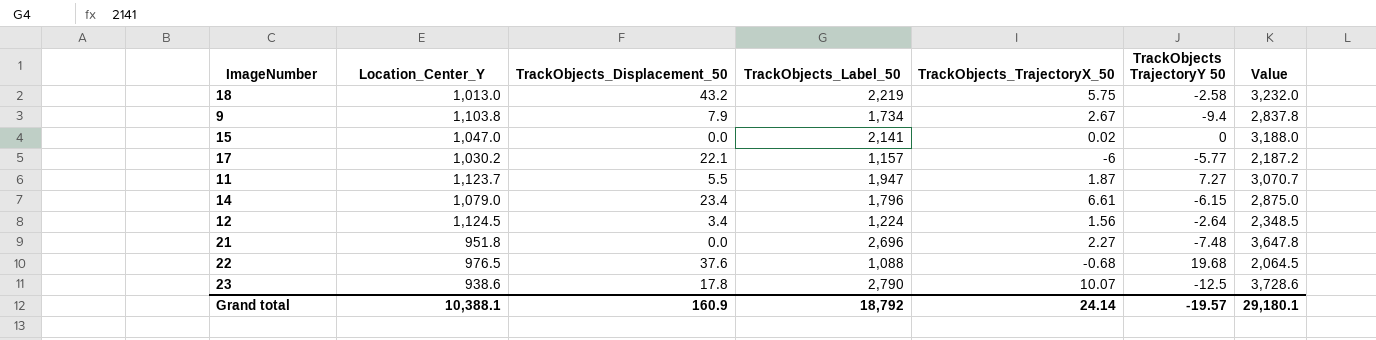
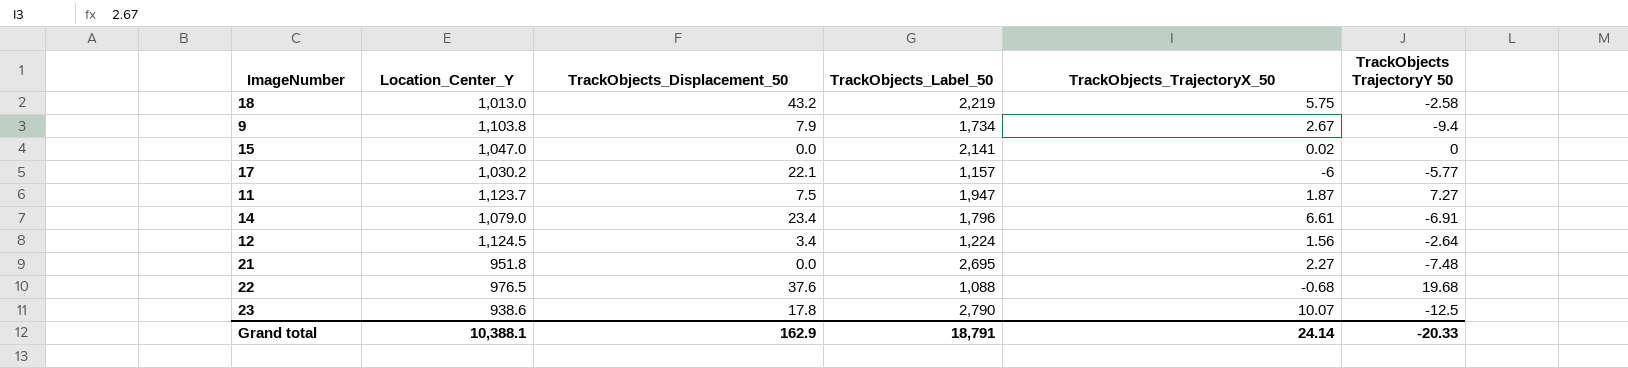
column Value | formula: [Location_Center_Y] + [TrackObjects_Label_50] -> none
11 | TrackObjects_Displacement_50: 5.5 -> 7.5
14 | TrackObjects TrajectoryY 50: -6.15 -> -6.91
21 | TrackObjects_Label_50: 2,696 -> 2,695
Grand total | TrackObjects_Displacement_50: 160.9 -> 162.9
Grand total | TrackObjects_Label_50: 18,792 -> 18,791
Grand total | TrackObjects TrajectoryY 50: -19.57 -> -20.33

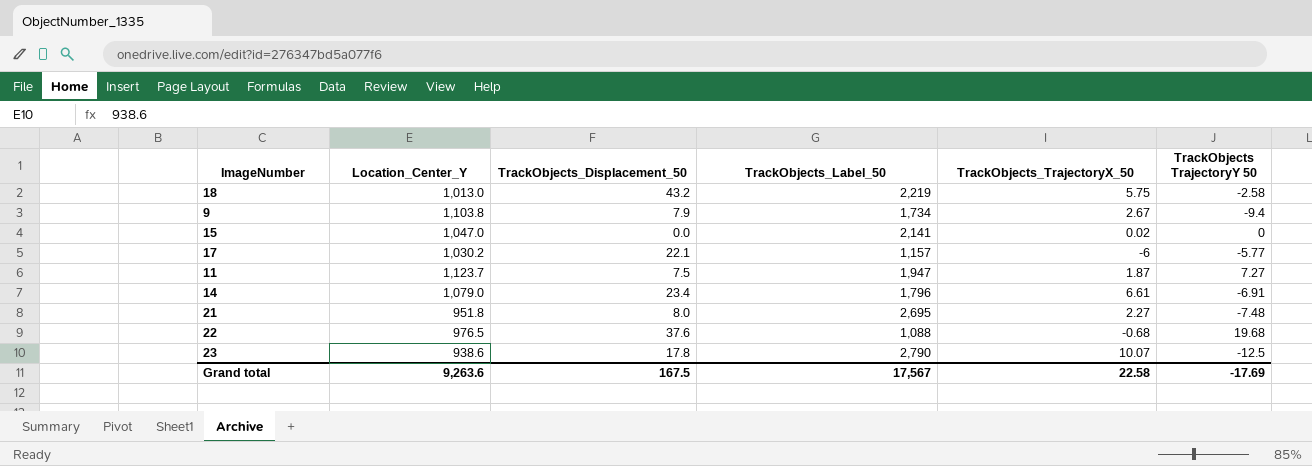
row 12: 1,124.5 | 3.4 | 1,224 | 1.56 | -2.64 -> none
21 | TrackObjects_Displacement_50: 0.0 -> 8.0
Grand total | Location_Center_Y: 10,388.1 -> 9,263.6
Grand total | TrackObjects_Displacement_50: 162.9 -> 167.5
Grand total | TrackObjects_Label_50: 18,791 -> 17,567
Grand total | TrackObjects_TrajectoryX_50: 24.14 -> 22.58
Grand total | TrackObjects TrajectoryY 50: -20.33 -> -17.69

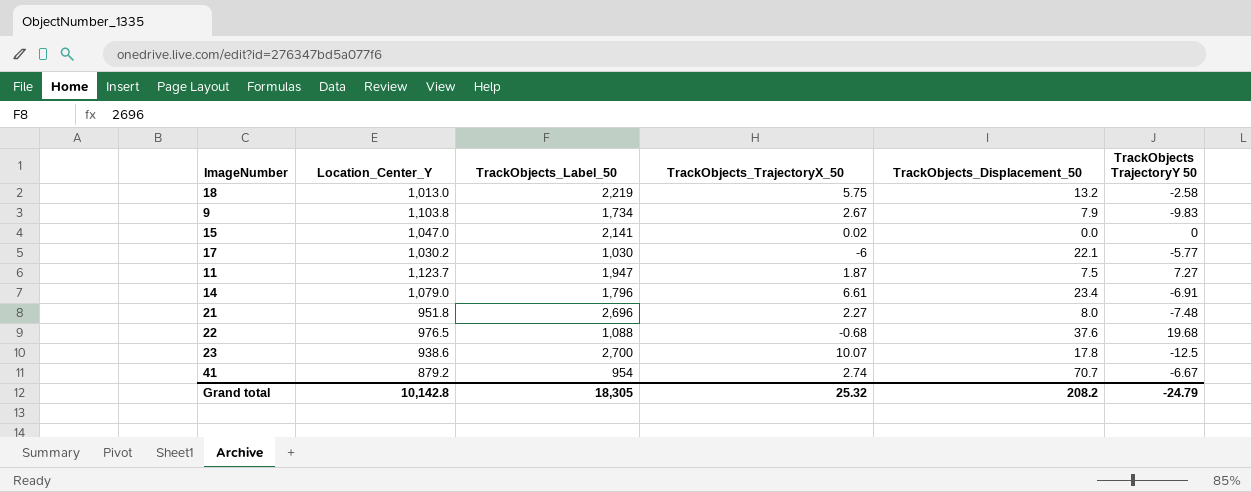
column TrackObjects_Displacement_50 | position: 3 -> 5
18 | TrackObjects_Displacement_50: 43.2 -> 13.2
9 | TrackObjects TrajectoryY 50: -9.4 -> -9.83
17 | TrackObjects_Label_50: 1,157 -> 1,030
21 | TrackObjects_Label_50: 2,695 -> 2,696
23 | TrackObjects_Label_50: 2,790 -> 2,700
row 41: none -> 879.2 | 954 | 2.74 | 70.7 | -6.67
Grand total | Location_Center_Y: 9,263.6 -> 10,142.8
Grand total | TrackObjects_Label_50: 17,567 -> 18,305
Grand total | TrackObjects_TrajectoryX_50: 22.58 -> 25.32
Grand total | TrackObjects_Displacement_50: 167.5 -> 208.2
Grand total | TrackObjects TrajectoryY 50: -17.69 -> -24.79

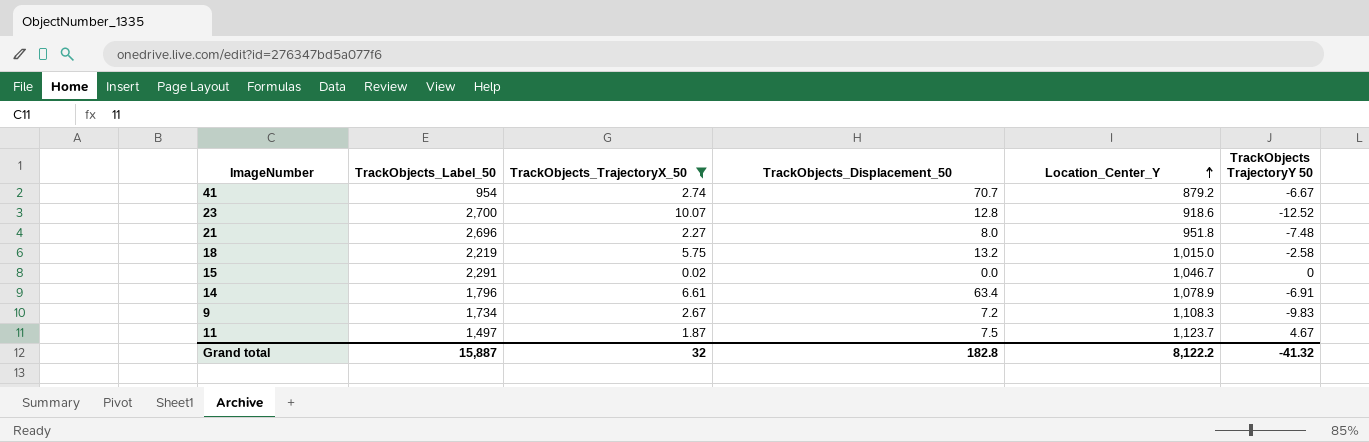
filter: none -> TrackObjects_TrajectoryX_50 >= 0.02
row order: none -> Location_Center_Y ascending
column Location_Center_Y | position: 2 -> 5
23 | TrackObjects_Displacement_50: 17.8 -> 12.8
23 | Location_Center_Y: 938.6 -> 918.6
23 | TrackObjects TrajectoryY 50: -12.5 -> -12.52
18 | Location_Center_Y: 1,013.0 -> 1,015.0
15 | TrackObjects_Label_50: 2,141 -> 2,291
15 | Location_Center_Y: 1,047.0 -> 1,046.7
14 | TrackObjects_Displacement_50: 23.4 -> 63.4
14 | Location_Center_Y: 1,079.0 -> 1,078.9
9 | TrackObjects_Displacement_50: 7.9 -> 7.2
9 | Location_Center_Y: 1,103.8 -> 1,108.3
11 | TrackObjects_Label_50: 1,947 -> 1,497
11 | TrackObjects TrajectoryY 50: 7.27 -> 4.67
Grand total | TrackObjects_Label_50: 18,305 -> 15,887
Grand total | TrackObjects_TrajectoryX_50: 25.32 -> 32
Grand total | TrackObjects_Displacement_50: 208.2 -> 182.8
Grand total | Location_Center_Y: 10,142.8 -> 8,122.2
Grand total | TrackObjects TrajectoryY 50: -24.79 -> -41.32

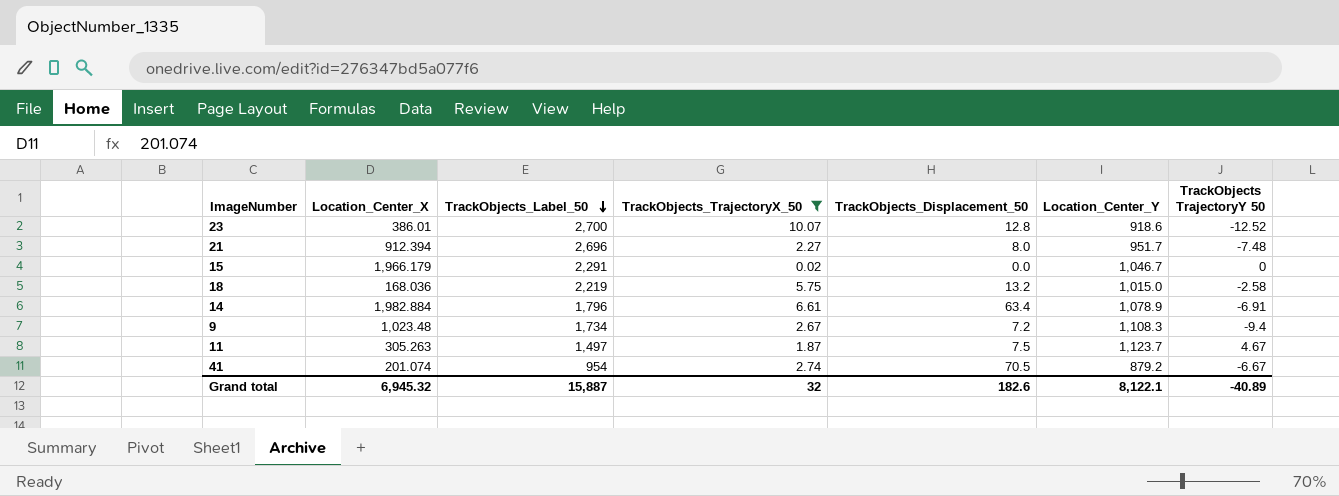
row order: Location_Center_Y ascending -> TrackObjects_Label_50 descending
column Location_Center_X | position: none -> 2
21 | Location_Center_Y: 951.8 -> 951.7
9 | TrackObjects TrajectoryY 50: -9.83 -> -9.4
41 | TrackObjects_Displacement_50: 70.7 -> 70.5
Grand total | TrackObjects_Displacement_50: 182.8 -> 182.6
Grand total | Location_Center_Y: 8,122.2 -> 8,122.1
Grand total | TrackObjects TrajectoryY 50: -41.32 -> -40.89

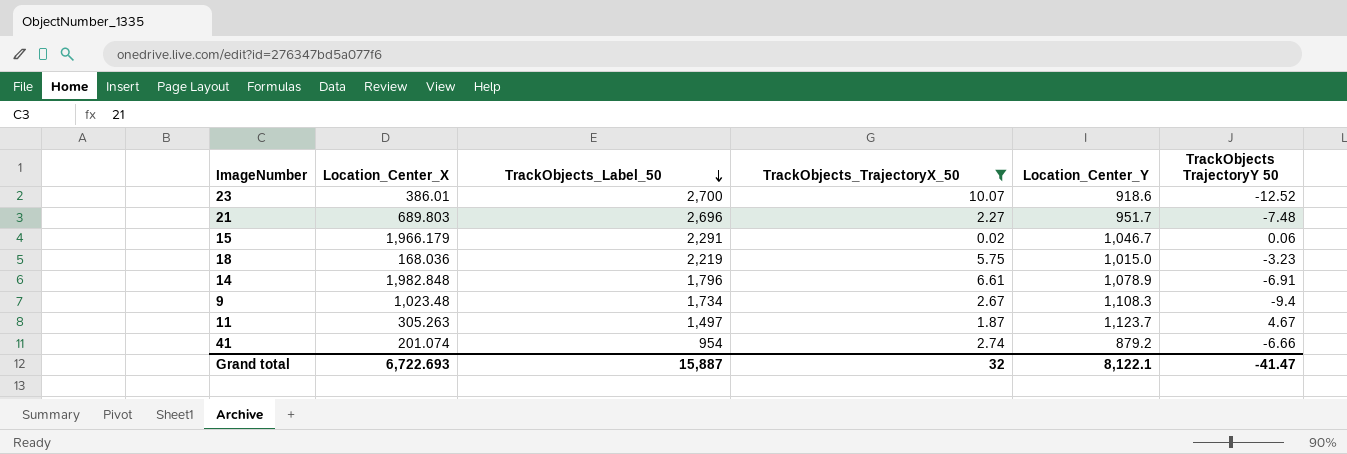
column TrackObjects_Displacement_50 | position: 5 -> none
21 | Location_Center_X: 912.394 -> 689.803
15 | TrackObjects TrajectoryY 50: 0 -> 0.06
18 | TrackObjects TrajectoryY 50: -2.58 -> -3.23
14 | Location_Center_X: 1,982.884 -> 1,982.848
41 | TrackObjects TrajectoryY 50: -6.67 -> -6.66
Grand total | Location_Center_X: 6,945.32 -> 6,722.693
Grand total | TrackObjects TrajectoryY 50: -40.89 -> -41.47

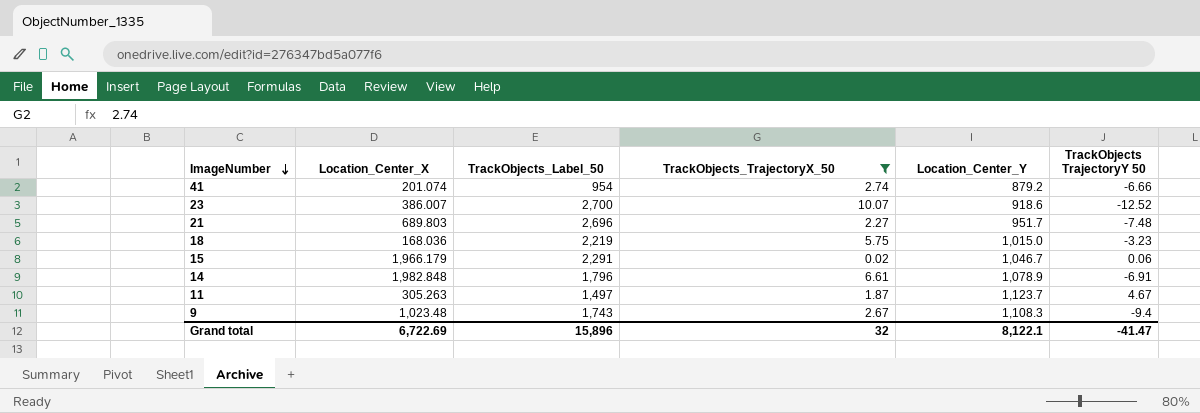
row order: TrackObjects_Label_50 descending -> ImageNumber descending
23 | Location_Center_X: 386.01 -> 386.007
9 | TrackObjects_Label_50: 1,734 -> 1,743
Grand total | Location_Center_X: 6,722.693 -> 6,722.69
Grand total | TrackObjects_Label_50: 15,887 -> 15,896

